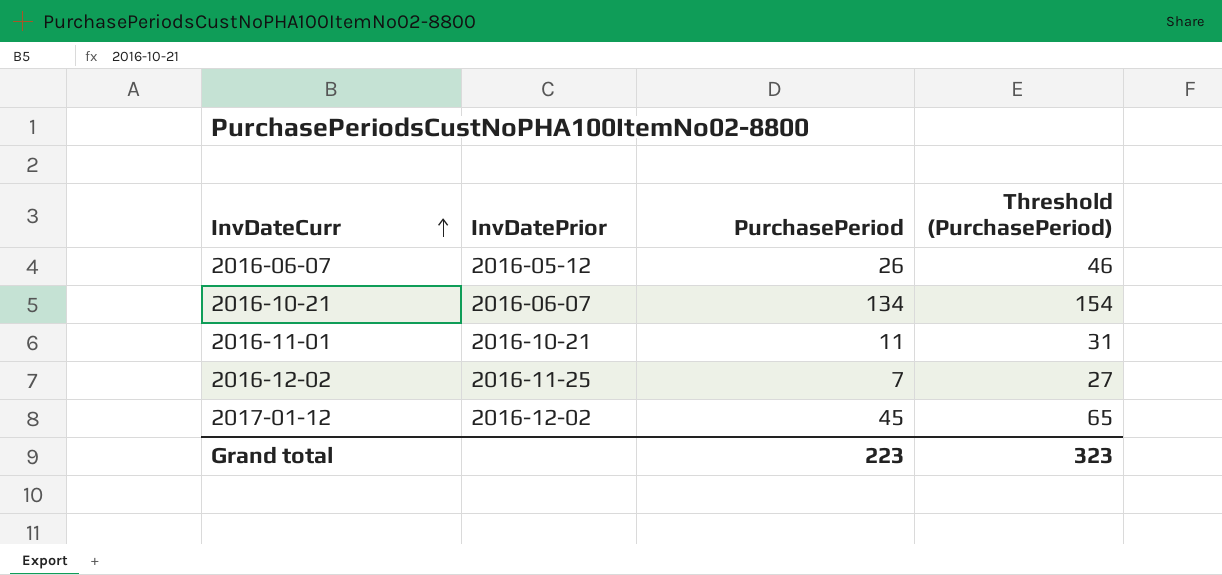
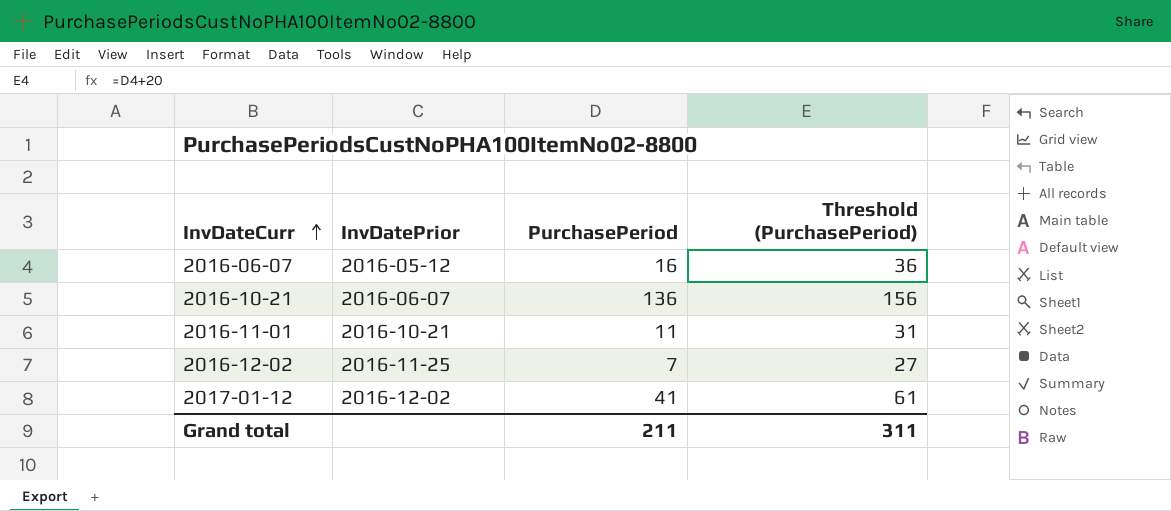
2016-06-07 | PurchasePeriod: 26 -> 16
2016-06-07 | Threshold (PurchasePeriod): 46 -> 36
2016-10-21 | PurchasePeriod: 134 -> 136
2016-10-21 | Threshold (PurchasePeriod): 154 -> 156
2017-01-12 | PurchasePeriod: 45 -> 41
2017-01-12 | Threshold (PurchasePeriod): 65 -> 61
Grand total | PurchasePeriod: 223 -> 211
Grand total | Threshold (PurchasePeriod): 323 -> 311

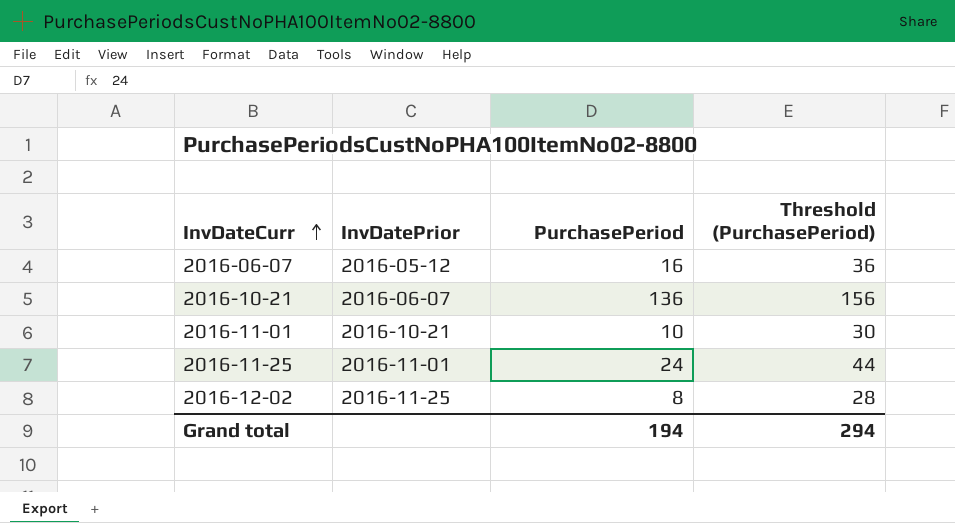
row 2017-01-12: 2016-12-02 | 41 | 61 -> none
2016-11-01 | PurchasePeriod: 11 -> 10
2016-11-01 | Threshold (PurchasePeriod): 31 -> 30
row 2016-11-25: none -> 2016-11-01 | 24 | 44
2016-12-02 | PurchasePeriod: 7 -> 8
2016-12-02 | Threshold (PurchasePeriod): 27 -> 28
Grand total | PurchasePeriod: 211 -> 194
Grand total | Threshold (PurchasePeriod): 311 -> 294

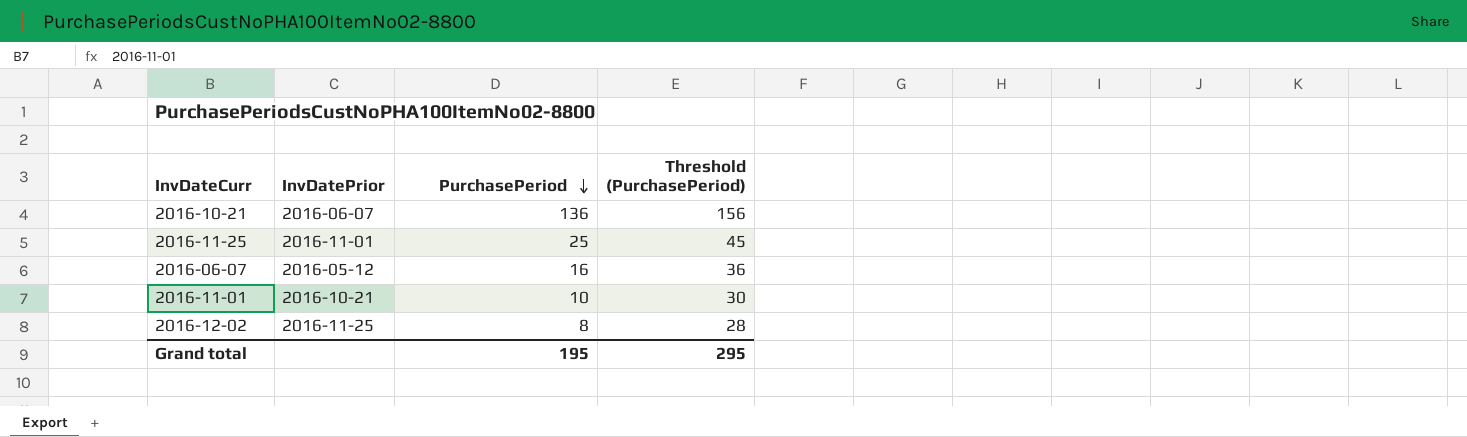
row order: InvDateCurr ascending -> PurchasePeriod descending
2016-11-25 | PurchasePeriod: 24 -> 25
2016-11-25 | Threshold (PurchasePeriod): 44 -> 45
Grand total | PurchasePeriod: 194 -> 195
Grand total | Threshold (PurchasePeriod): 294 -> 295

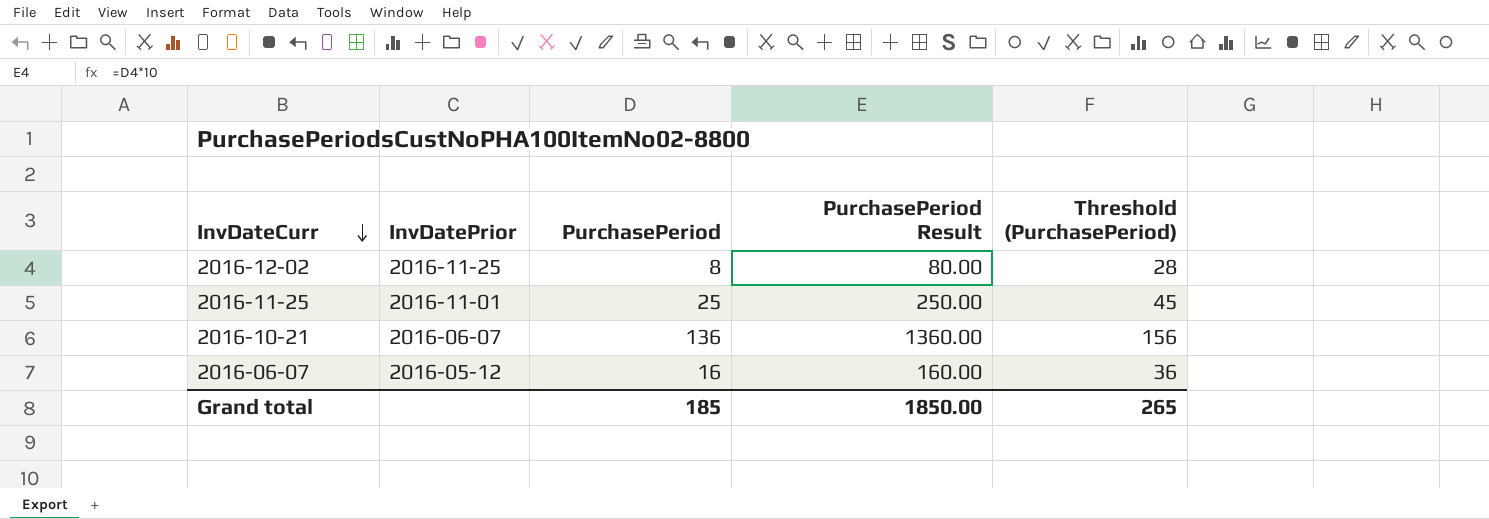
row order: PurchasePeriod descending -> InvDateCurr descending
column PurchasePeriod Result | formula: none -> [PurchasePeriod] * 10
row 2016-11-01: 2016-10-21 | 10 | 30 -> none
Grand total | PurchasePeriod: 195 -> 185
Grand total | Threshold (PurchasePeriod): 295 -> 265

